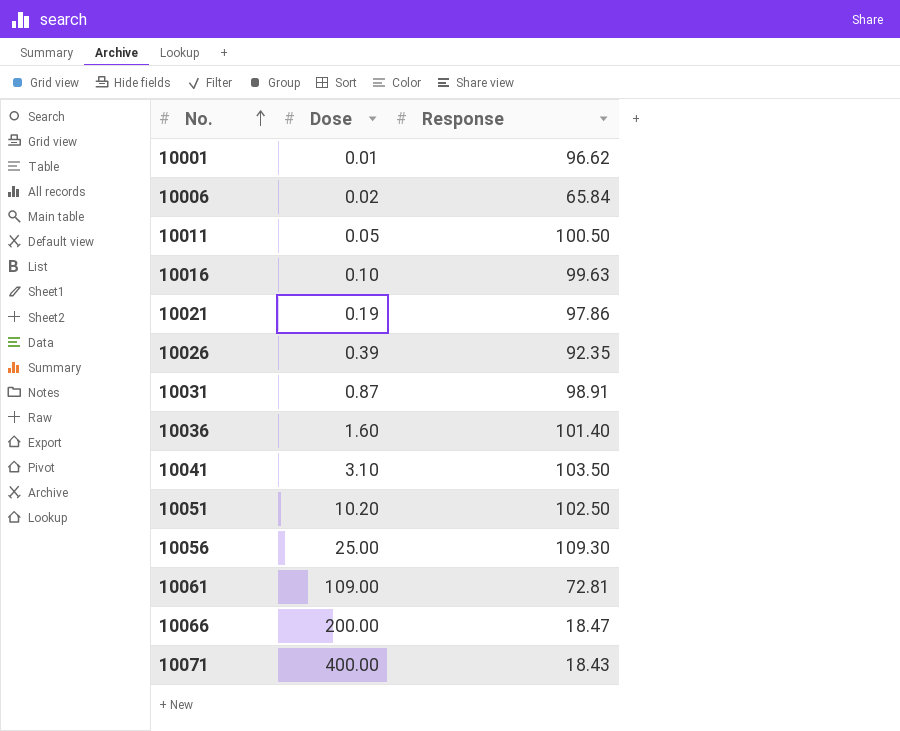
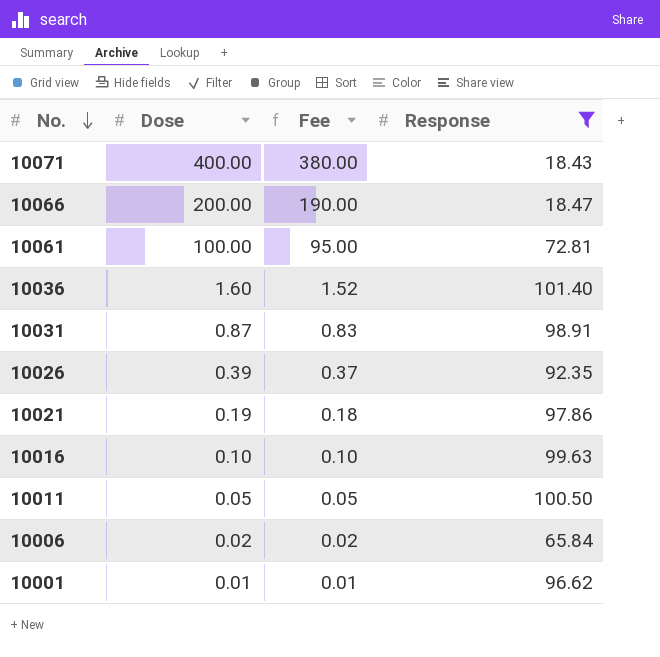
filter: none -> Response <= 101.40
row order: No. ascending -> No. descending
column Fee | formula: none -> [Dose] * 0.95
10061 | Dose: 109.00 -> 100.00

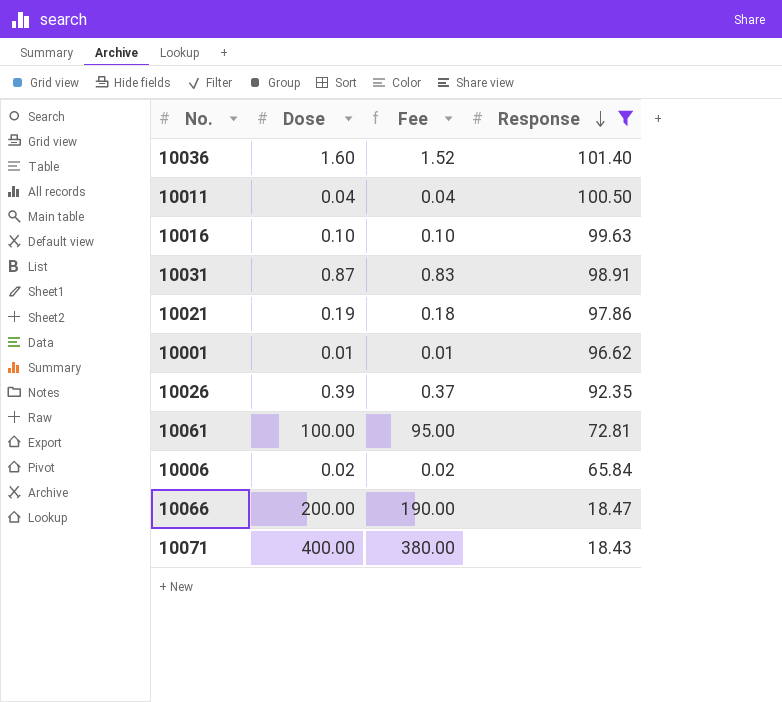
row order: No. descending -> Response descending
10011 | Dose: 0.05 -> 0.04
10011 | Fee: 0.05 -> 0.04

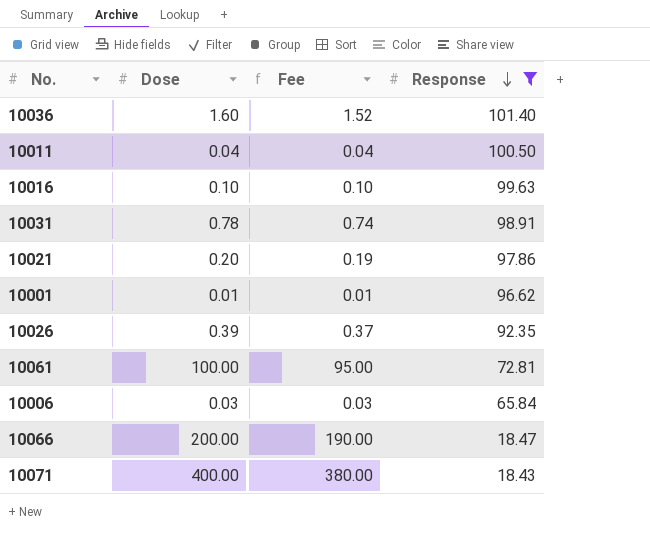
10031 | Dose: 0.87 -> 0.78
10031 | Fee: 0.83 -> 0.74
10021 | Dose: 0.19 -> 0.20
10021 | Fee: 0.18 -> 0.19
10006 | Dose: 0.02 -> 0.03
10006 | Fee: 0.02 -> 0.03

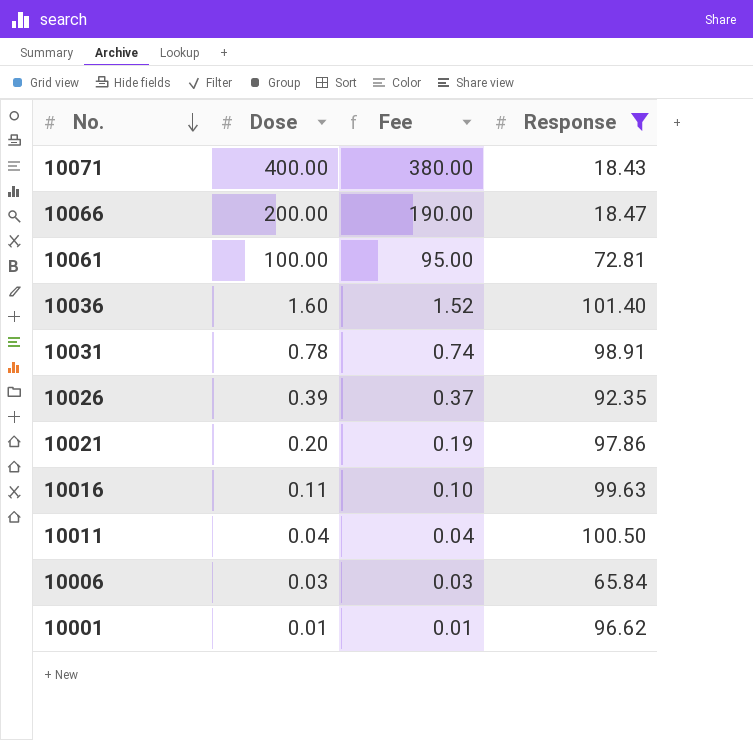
row order: Response descending -> No. descending
10016 | Dose: 0.10 -> 0.11

